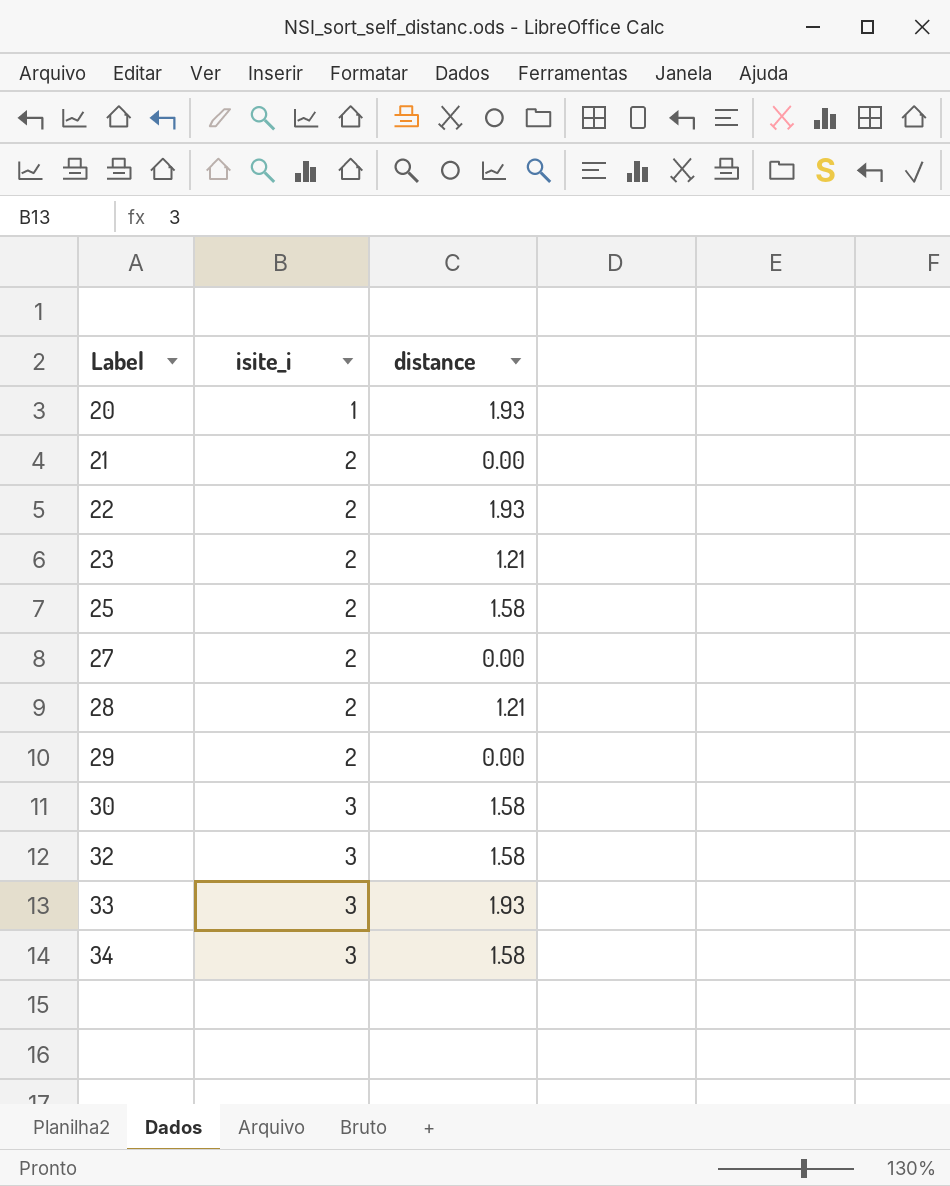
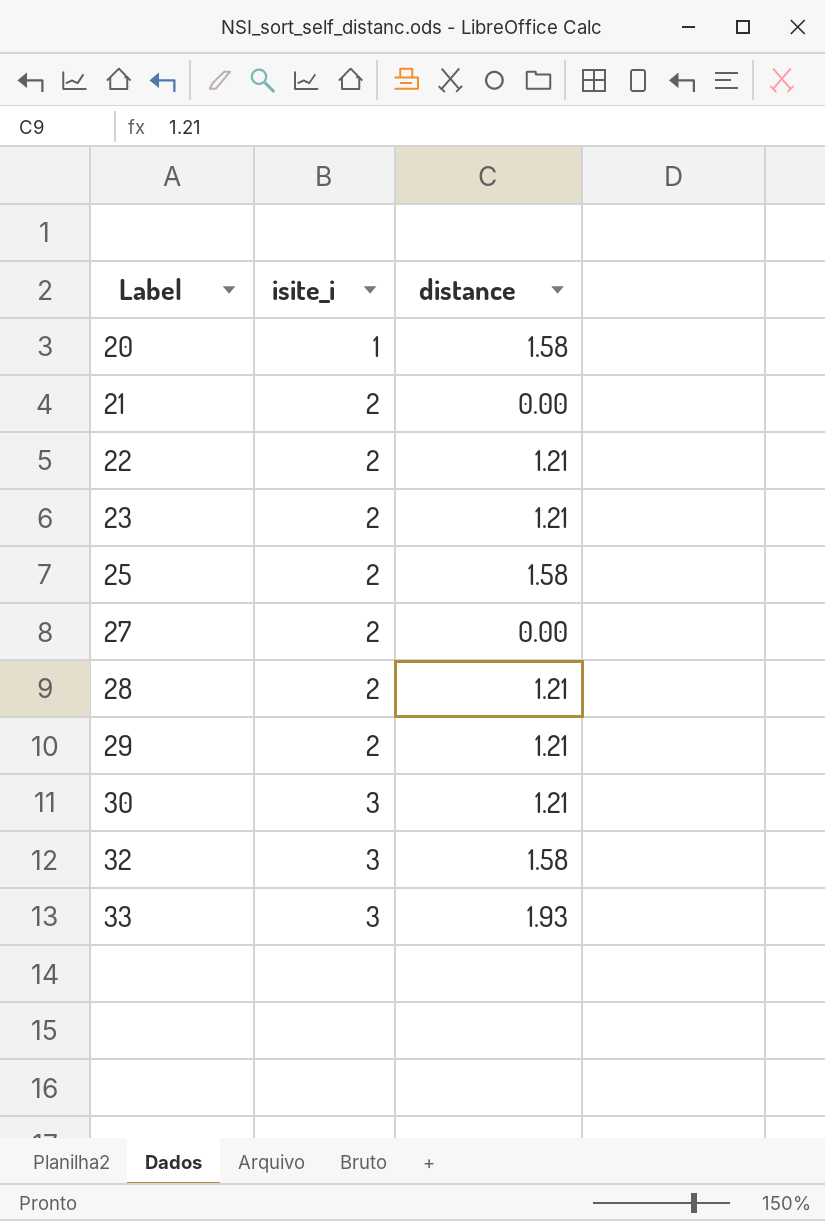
row 34: 3 | 1.58 -> none
20 | distance: 1.93 -> 1.58
22 | distance: 1.93 -> 1.21
29 | distance: 0.00 -> 1.21
30 | distance: 1.58 -> 1.21

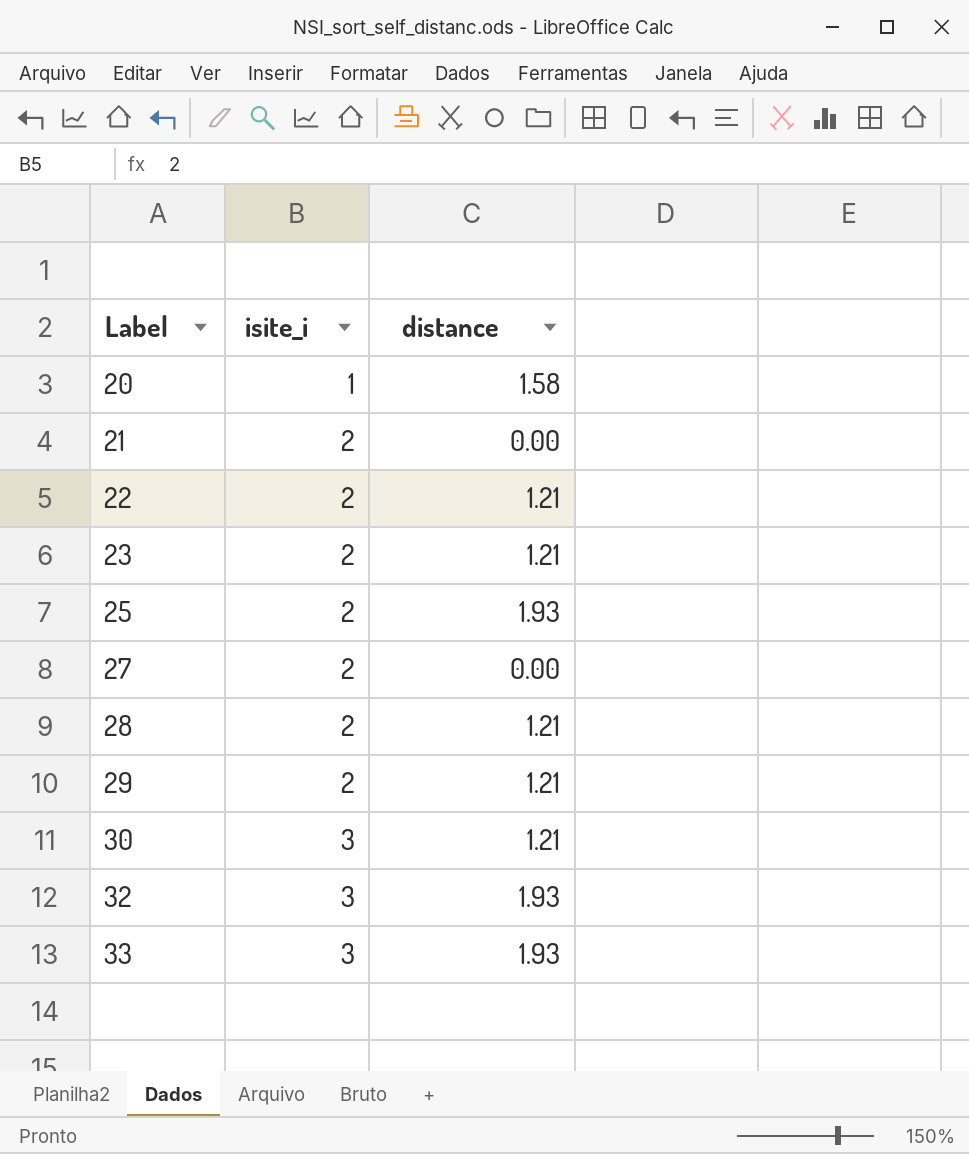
25 | distance: 1.58 -> 1.93
32 | distance: 1.58 -> 1.93

